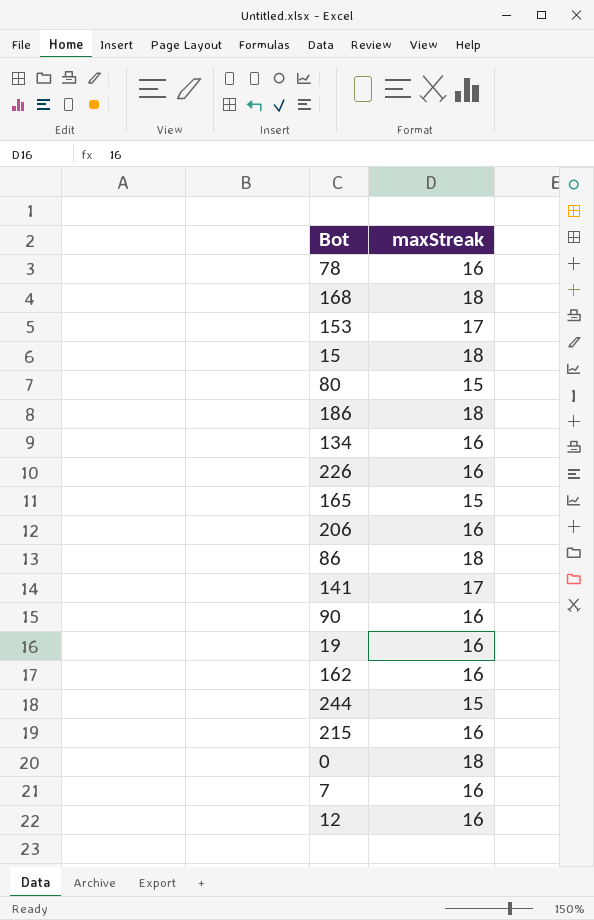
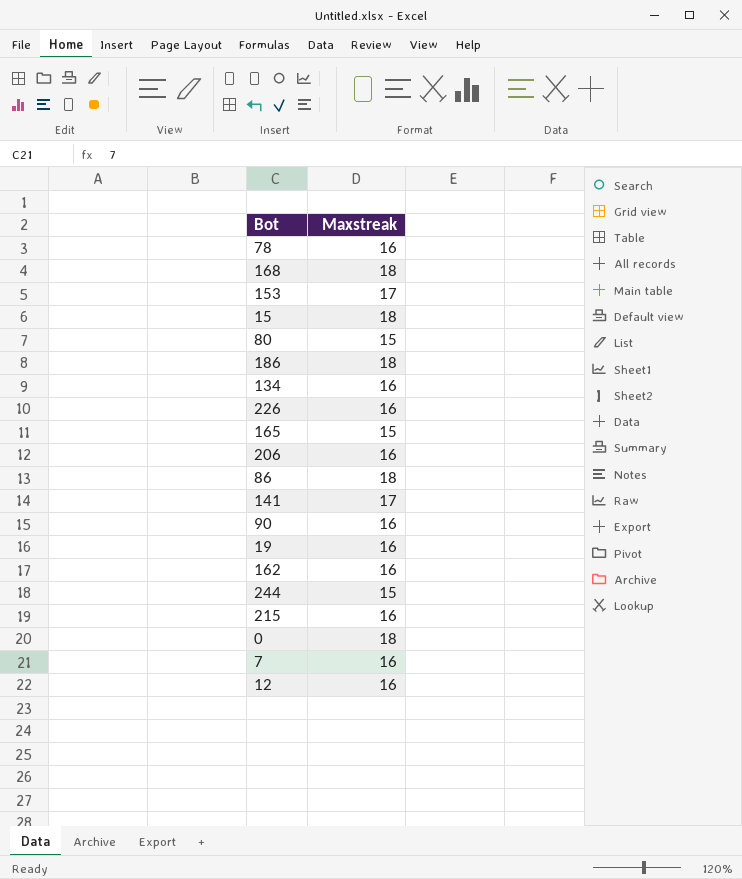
column name: maxStreak -> Maxstreak

